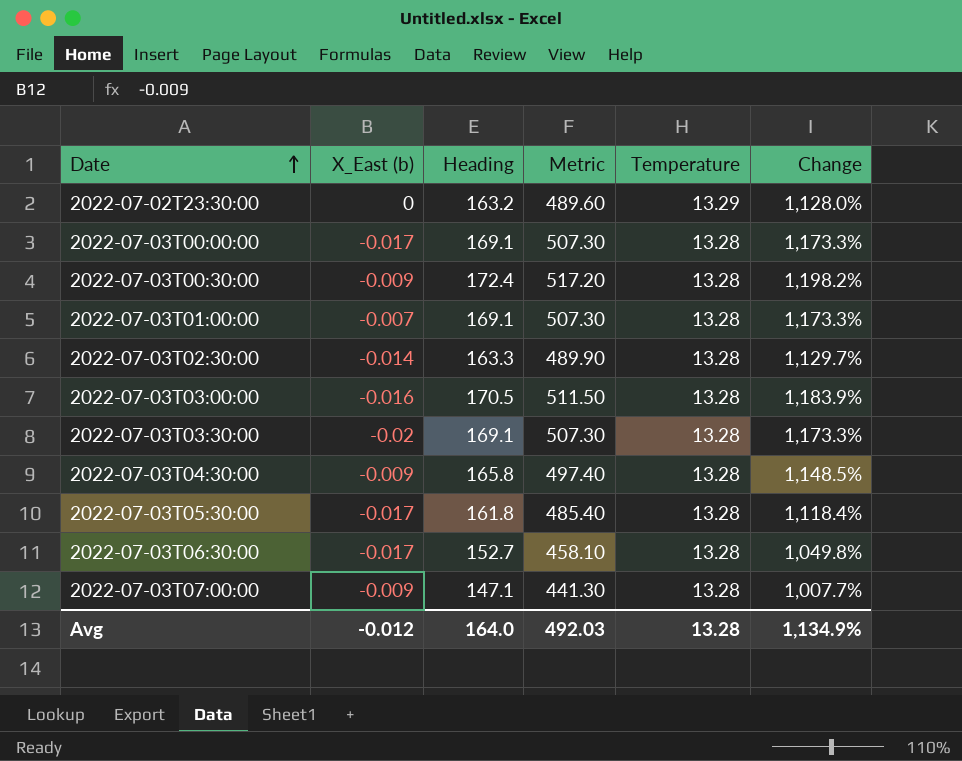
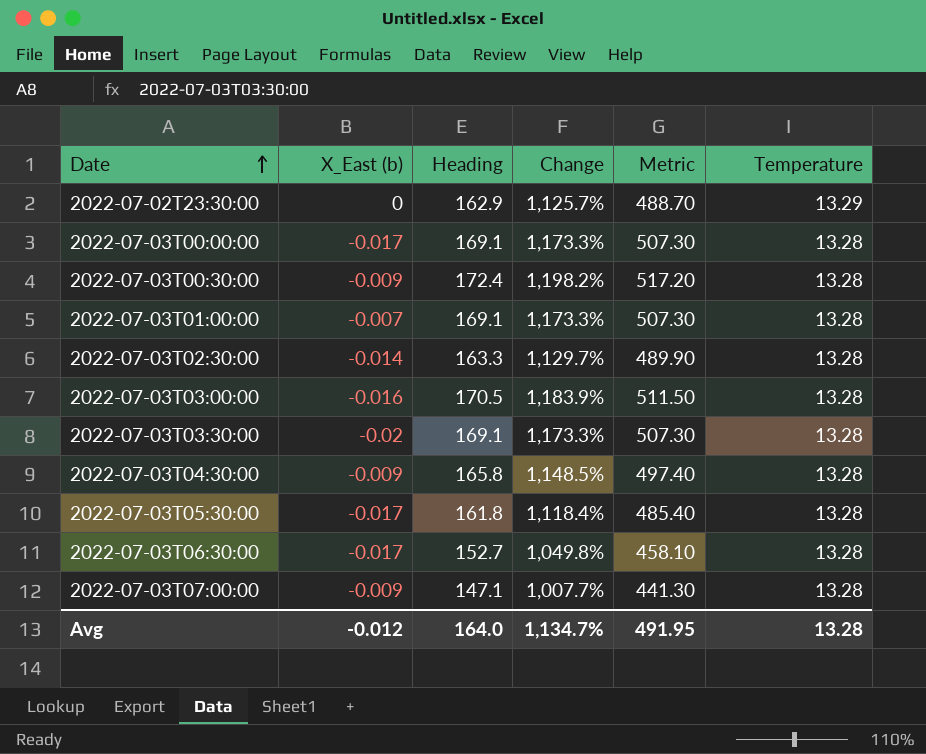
column Change | position: 6 -> 4
2022-07-02T23:30:00 | Heading: 163.2 -> 162.9
2022-07-02T23:30:00 | Change: 1,128.0% -> 1,125.7%
2022-07-02T23:30:00 | Metric: 489.60 -> 488.70
Avg | Change: 1,134.9% -> 1,134.7%
Avg | Metric: 492.03 -> 491.95

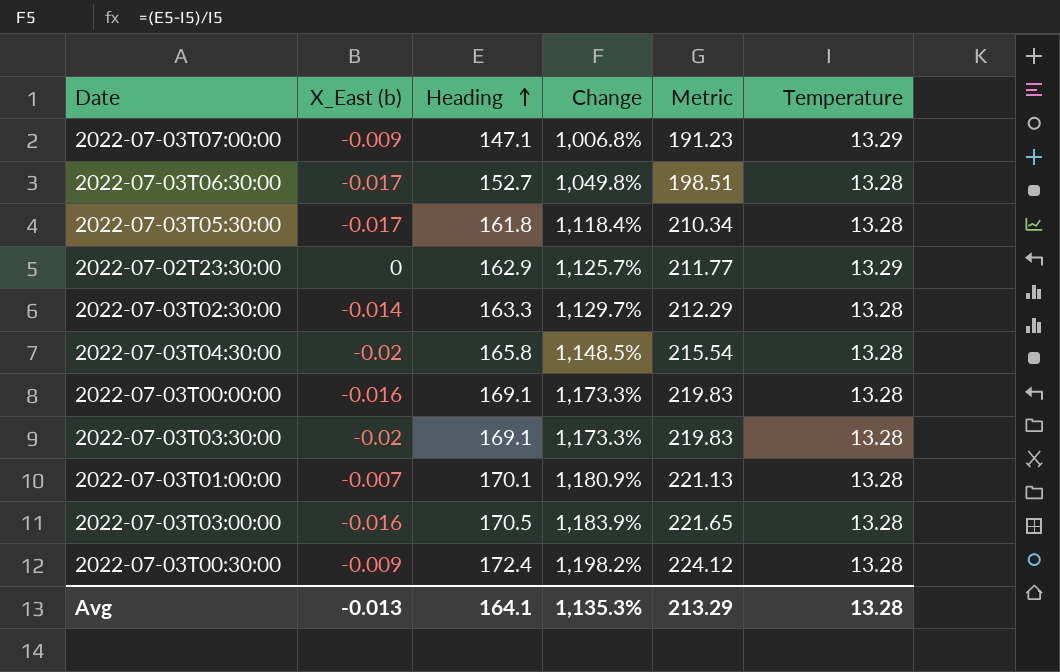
row order: Date ascending -> Heading ascending
column Metric | formula: [Heading] * 3 -> [Heading] * 1.3
2022-07-03T07:00:00 | Change: 1,007.7% -> 1,006.8%
2022-07-03T07:00:00 | Temperature: 13.28 -> 13.29
2022-07-03T04:30:00 | X_East (b): -0.009 -> -0.02
2022-07-03T00:00:00 | X_East (b): -0.017 -> -0.016
2022-07-03T01:00:00 | Heading: 169.1 -> 170.1
2022-07-03T01:00:00 | Change: 1,173.3% -> 1,180.9%
Avg | X_East (b): -0.012 -> -0.013
Avg | Heading: 164.0 -> 164.1
Avg | Change: 1,134.7% -> 1,135.3%
Avg | Metric: 491.95 -> 213.29

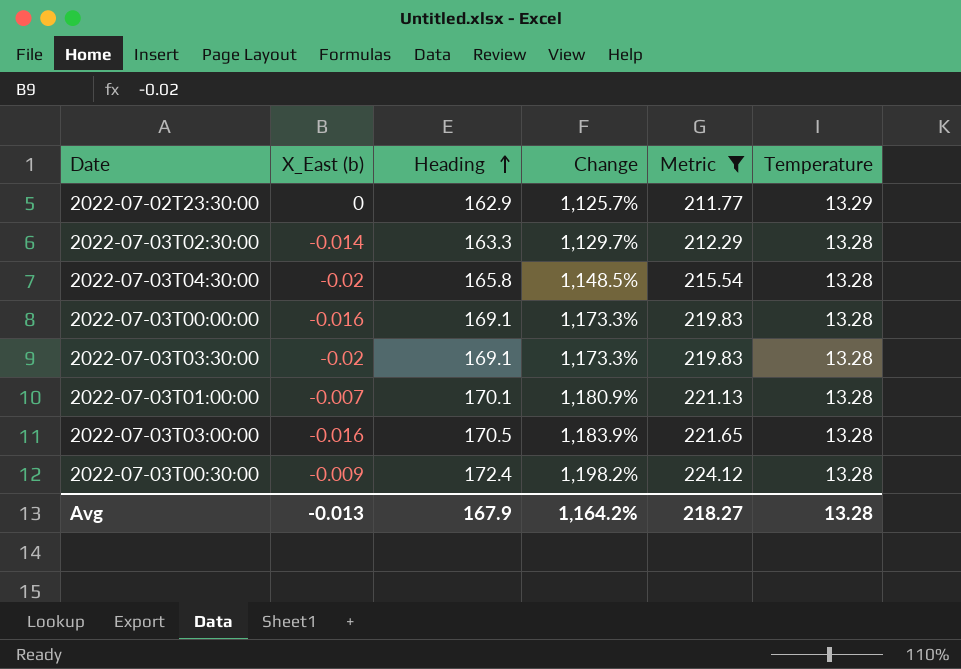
filter: none -> Metric >= 211.77
Avg | Heading: 164.1 -> 167.9
Avg | Change: 1,135.3% -> 1,164.2%
Avg | Metric: 213.29 -> 218.27

